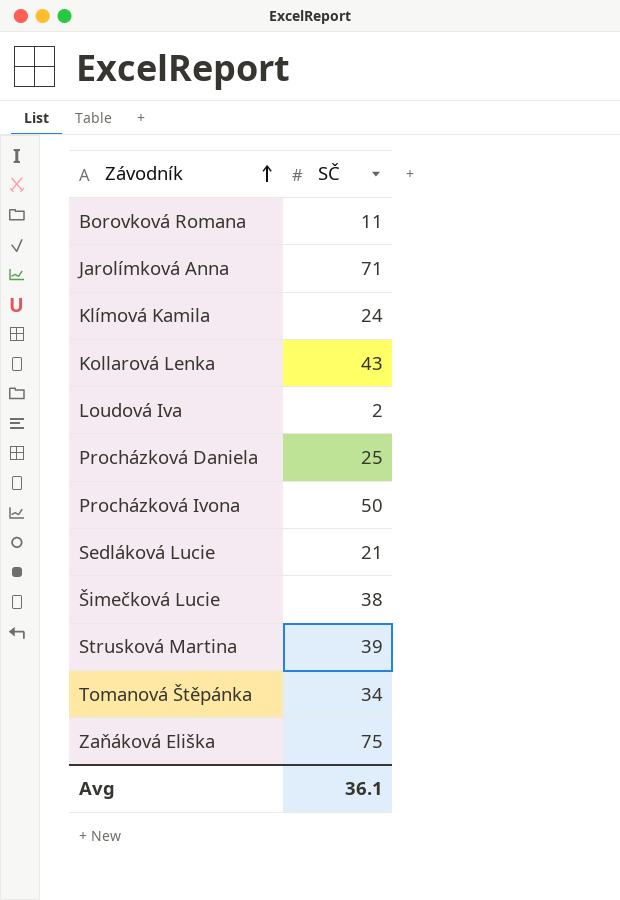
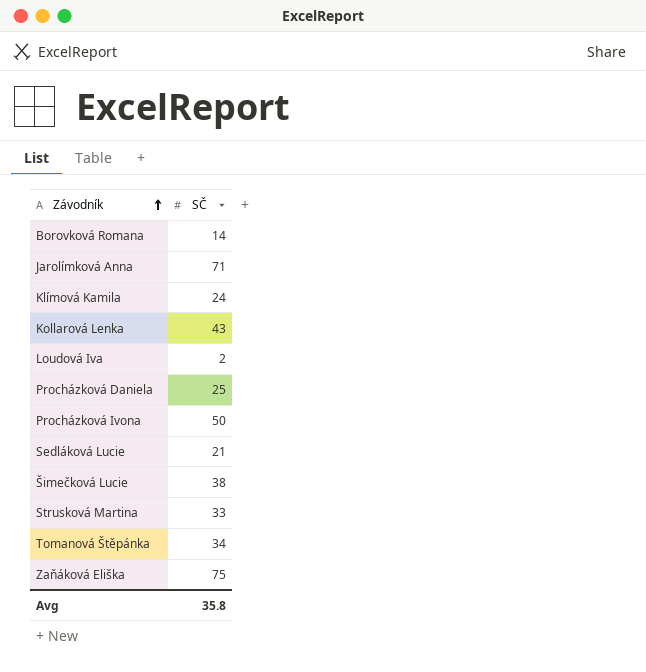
Borovková Romana | SČ: 11 -> 14
Strusková Martina | SČ: 39 -> 33
Avg | SČ: 36.1 -> 35.8

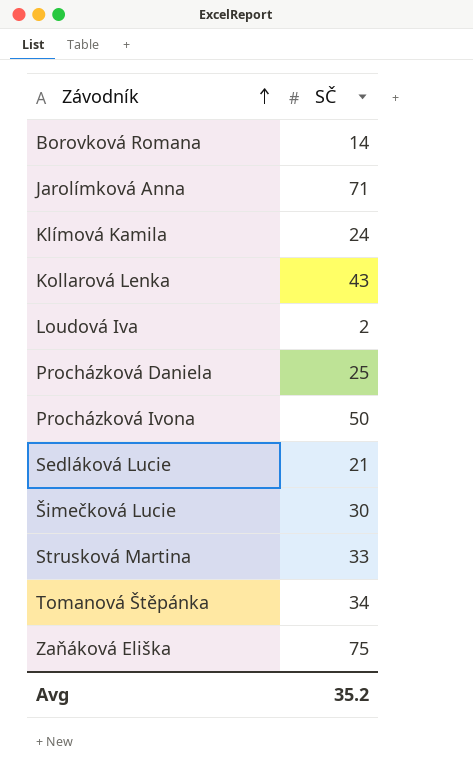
Šimečková Lucie | SČ: 38 -> 30
Avg | SČ: 35.8 -> 35.2

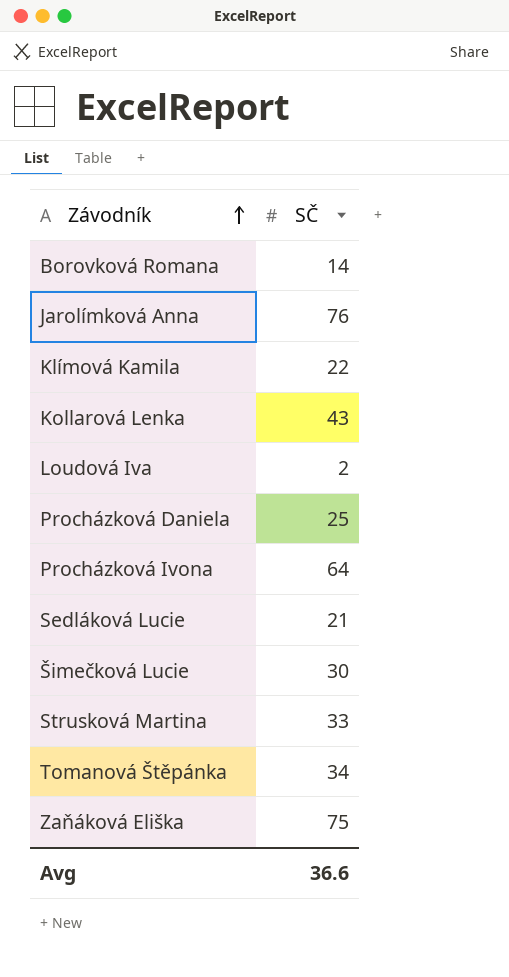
Jarolímková Anna | SČ: 71 -> 76
Klímová Kamila | SČ: 24 -> 22
Procházková Ivona | SČ: 50 -> 64
Avg | SČ: 35.2 -> 36.6

